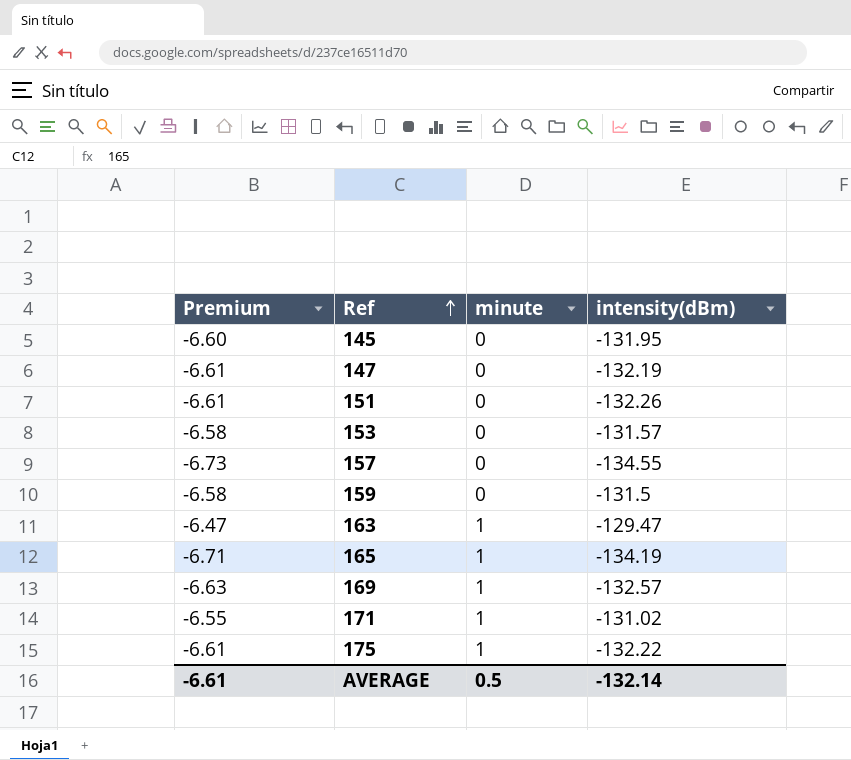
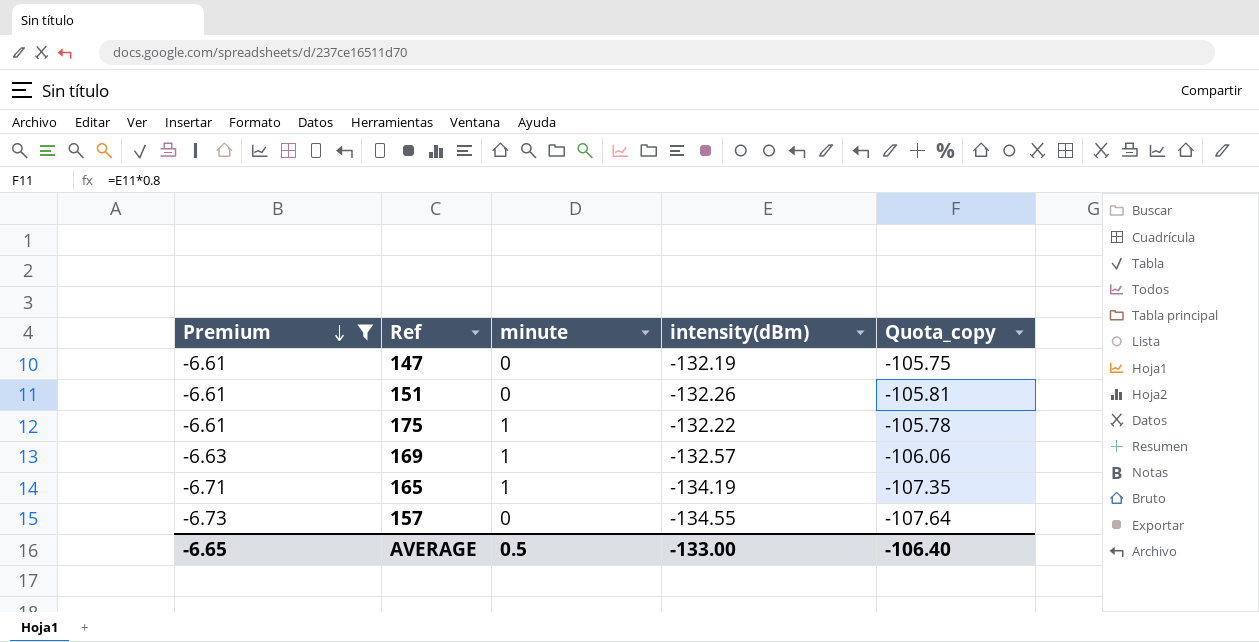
filter: none -> Premium <= -6.61
row order: Ref ascending -> Premium descending
column Quota_copy | formula: none -> [intensity(dBm)] * 0.8
AVERAGE | Premium: -6.61 -> -6.65
AVERAGE | intensity(dBm): -132.14 -> -133.00

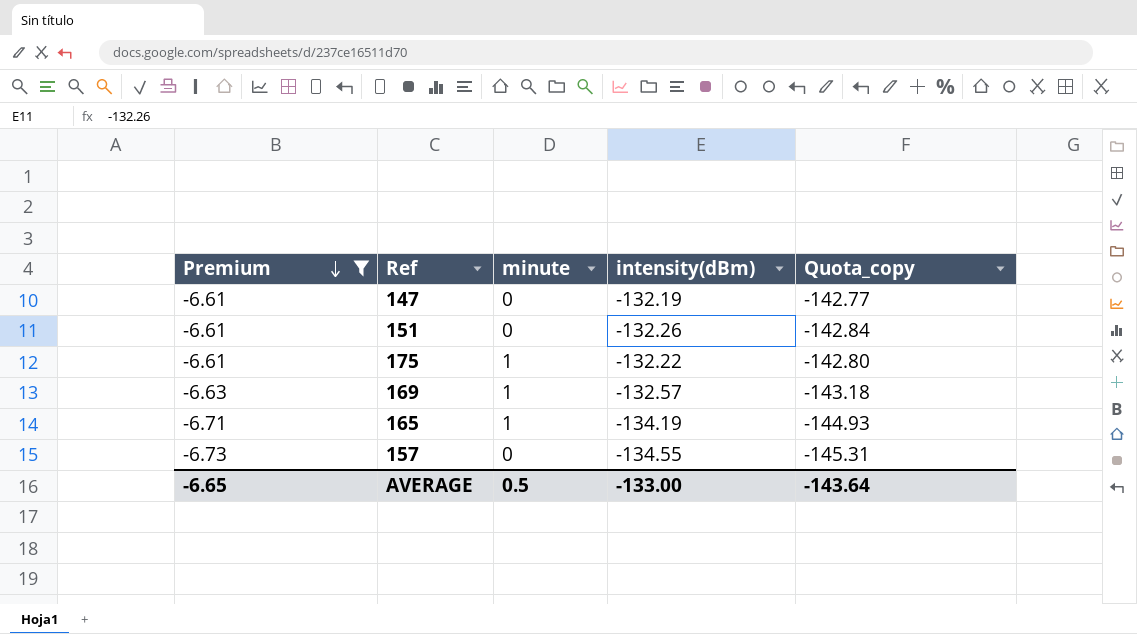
column Quota_copy | formula: [intensity(dBm)] * 0.8 -> [intensity(dBm)] * 1.08
AVERAGE | Quota_copy: -106.40 -> -143.64

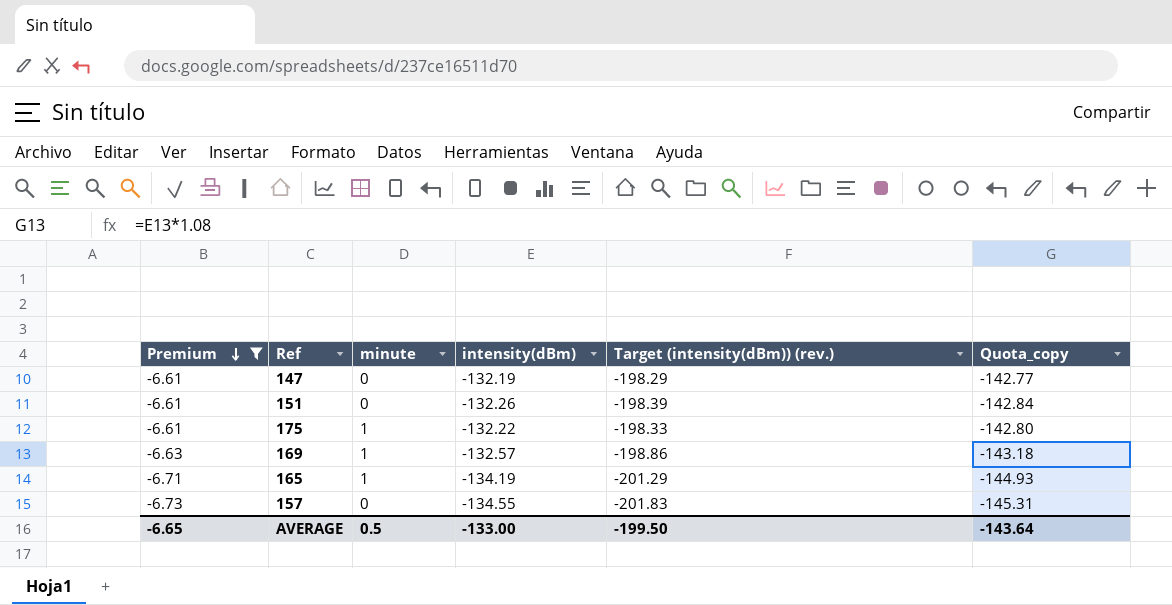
column Target (intensity(dBm)) (rev.) | formula: none -> [intensity(dBm)] * 1.5

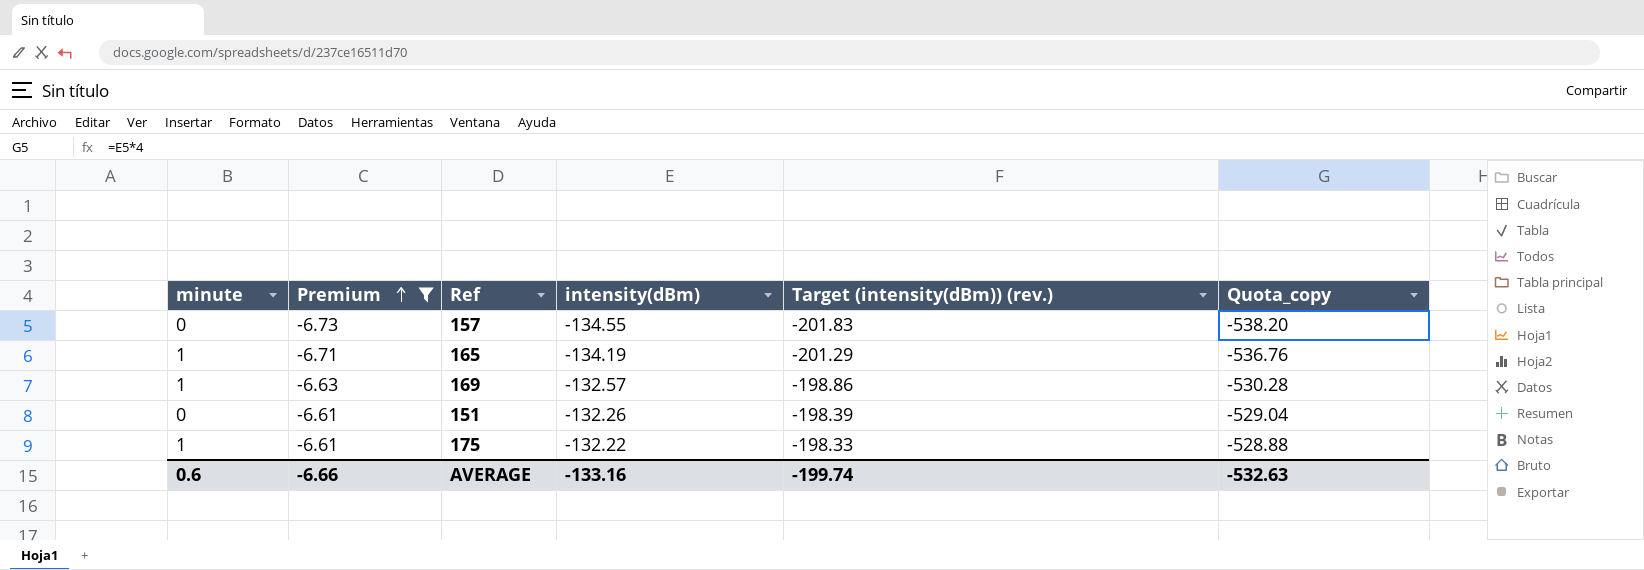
row order: Premium descending -> Premium ascending
column minute | position: 3 -> 1
column Quota_copy | formula: [intensity(dBm)] * 1.08 -> [intensity(dBm)] * 4
row 147: -6.61 | 0 | -132.19 | -198.29 | -142.77 -> none
AVERAGE | minute: 0.5 -> 0.6
AVERAGE | Premium: -6.65 -> -6.66
AVERAGE | intensity(dBm): -133.00 -> -133.16
AVERAGE | Target (intensity(dBm)) (rev.): -199.50 -> -199.74
AVERAGE | Quota_copy: -143.64 -> -532.63

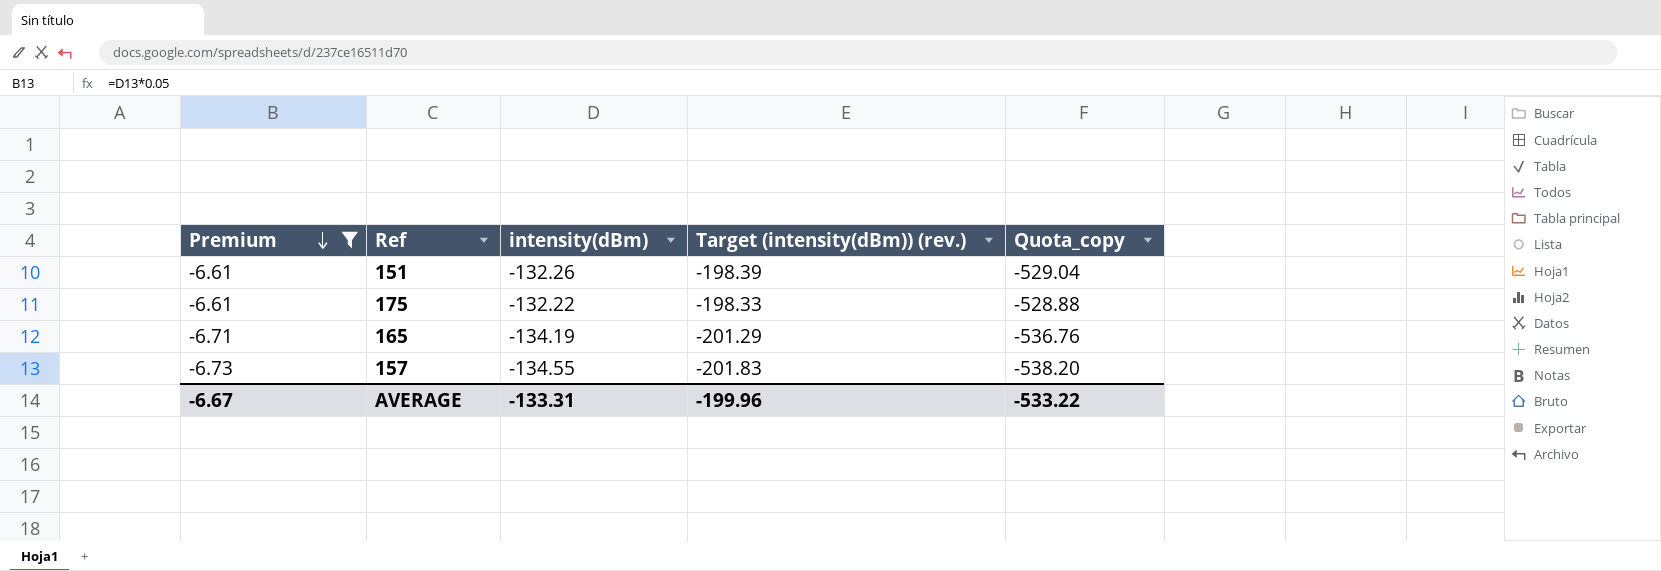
row order: Premium ascending -> Premium descending
column minute | position: 1 -> none
row 169: 1 | -6.63 | -132.57 | -198.86 | -530.28 -> none
AVERAGE | Premium: -6.66 -> -6.67
AVERAGE | intensity(dBm): -133.16 -> -133.31
AVERAGE | Target (intensity(dBm)) (rev.): -199.74 -> -199.96
AVERAGE | Quota_copy: -532.63 -> -533.22

